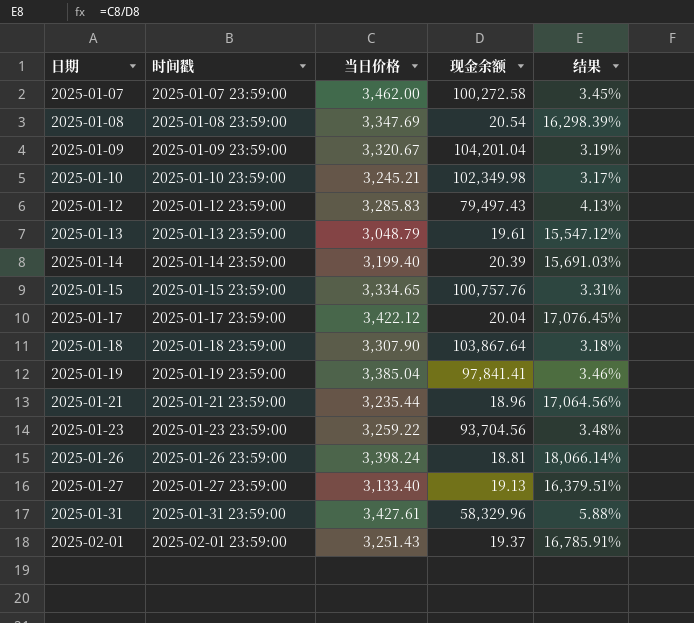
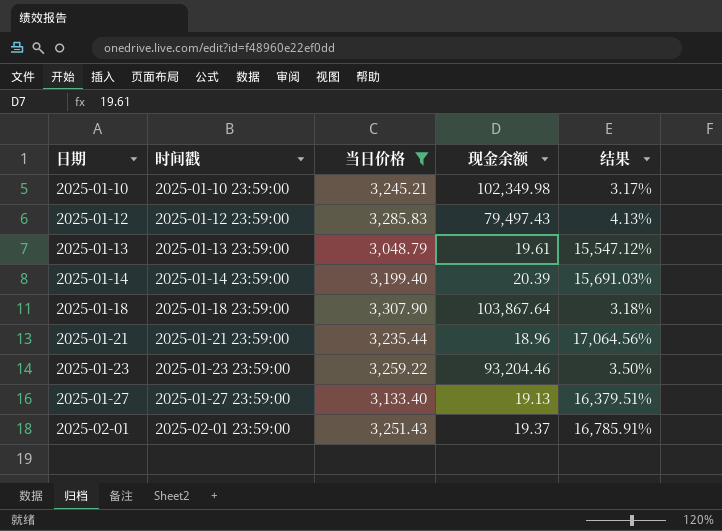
filter: none -> 当日价格 <= 3,307.90
2025-01-23 | 现金余额: 93,704.56 -> 93,204.46
2025-01-23 | 结果: 3.48% -> 3.50%

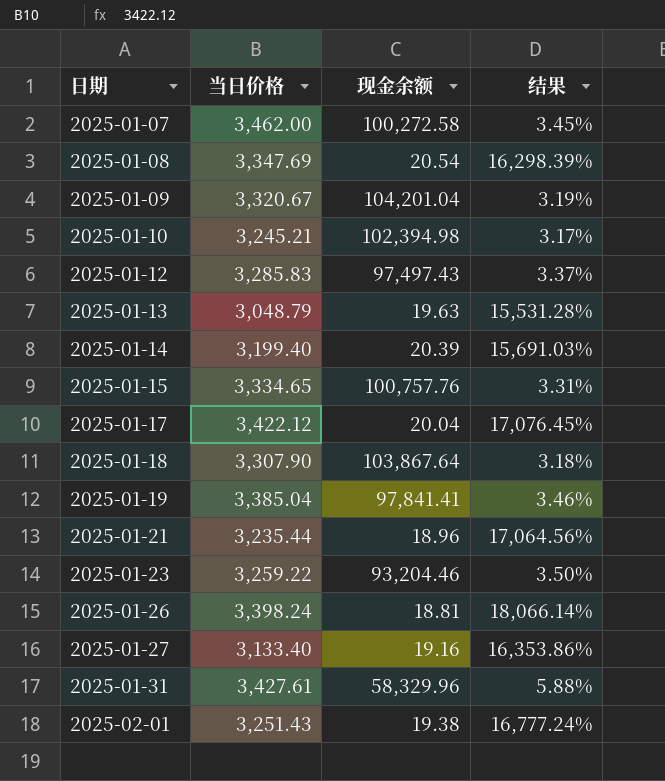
filter: 当日价格 <= 3,307.90 -> none
column 时间戳 | position: 2 -> none
2025-01-10 | 现金余额: 102,349.98 -> 102,394.98
2025-01-12 | 现金余额: 79,497.43 -> 97,497.43
2025-01-12 | 结果: 4.13% -> 3.37%
2025-01-13 | 现金余额: 19.61 -> 19.63
2025-01-13 | 结果: 15,547.12% -> 15,531.28%
2025-01-27 | 现金余额: 19.13 -> 19.16
2025-01-27 | 结果: 16,379.51% -> 16,353.86%
2025-02-01 | 现金余额: 19.37 -> 19.38
2025-02-01 | 结果: 16,785.91% -> 16,777.24%

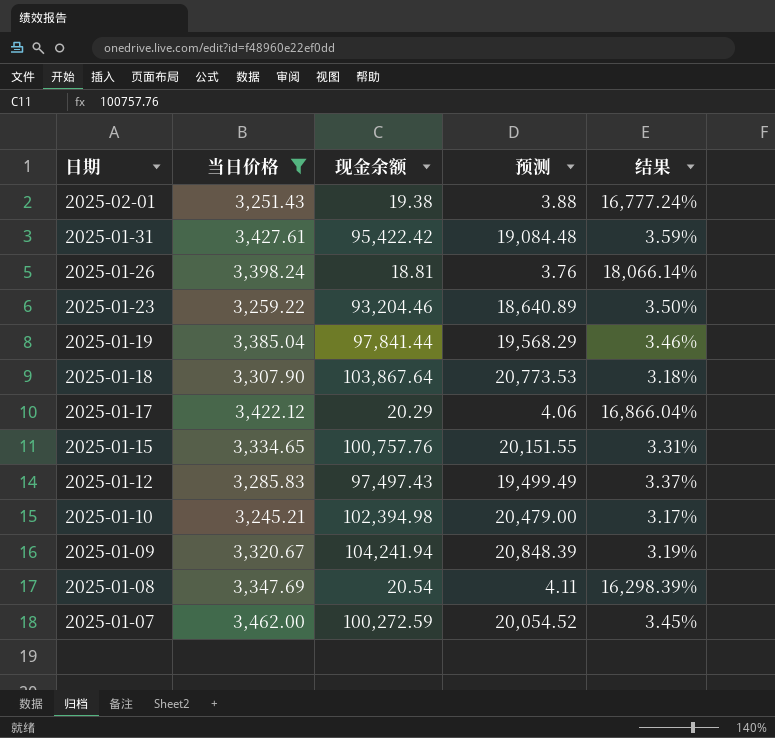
filter: none -> 当日价格 >= 3,245.21
row order: 日期 ascending -> 日期 descending
column 预测 | formula: none -> [现金余额] * 0.2
2025-01-31 | 现金余额: 58,329.96 -> 95,422.42
2025-01-31 | 结果: 5.88% -> 3.59%
2025-01-19 | 现金余额: 97,841.41 -> 97,841.44
2025-01-17 | 现金余额: 20.04 -> 20.29
2025-01-17 | 结果: 17,076.45% -> 16,866.04%
2025-01-09 | 现金余额: 104,201.04 -> 104,241.94
2025-01-07 | 现金余额: 100,272.58 -> 100,272.59

